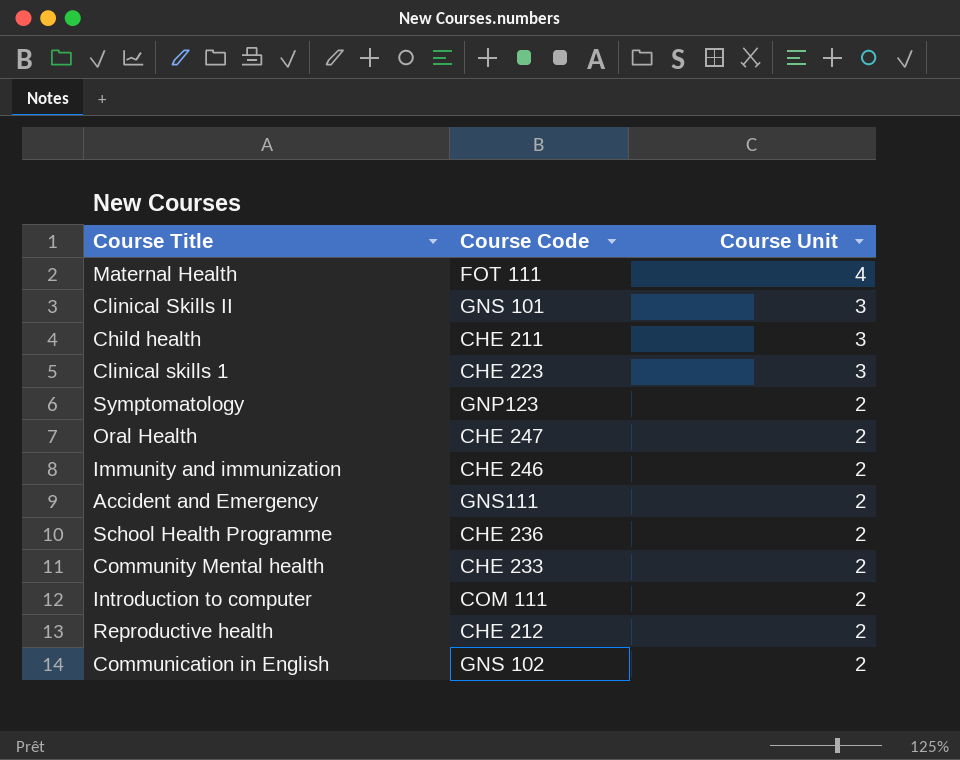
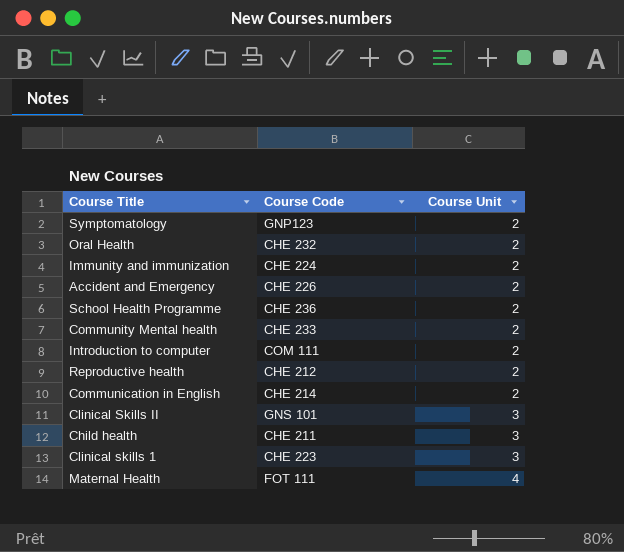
row order: Course Unit descending -> Course Unit ascending
Oral Health | Course Code: CHE 247 -> CHE 232
Immunity and immunization | Course Code: CHE 246 -> CHE 224
Accident and Emergency | Course Code: GNS111 -> CHE 226
Communication in English | Course Code: GNS 102 -> CHE 214

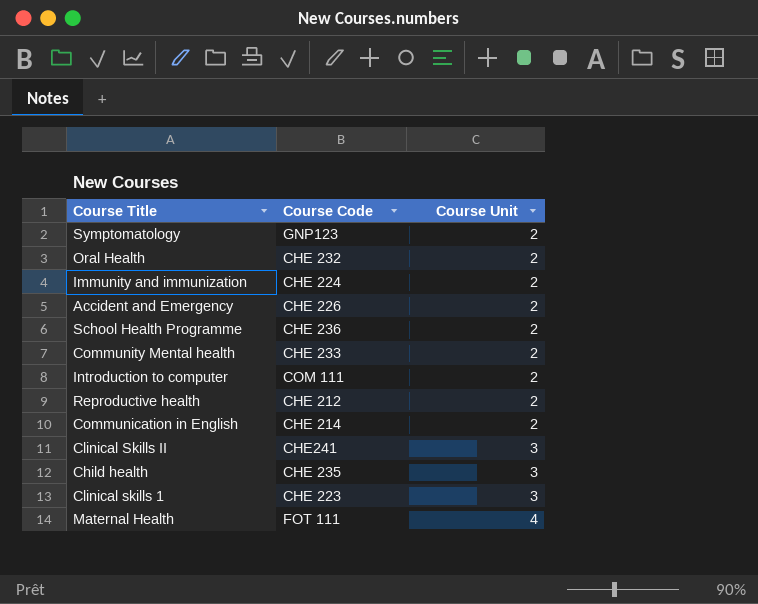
Clinical Skills II | Course Code: GNS 101 -> CHE241
Child health | Course Code: CHE 211 -> CHE 235

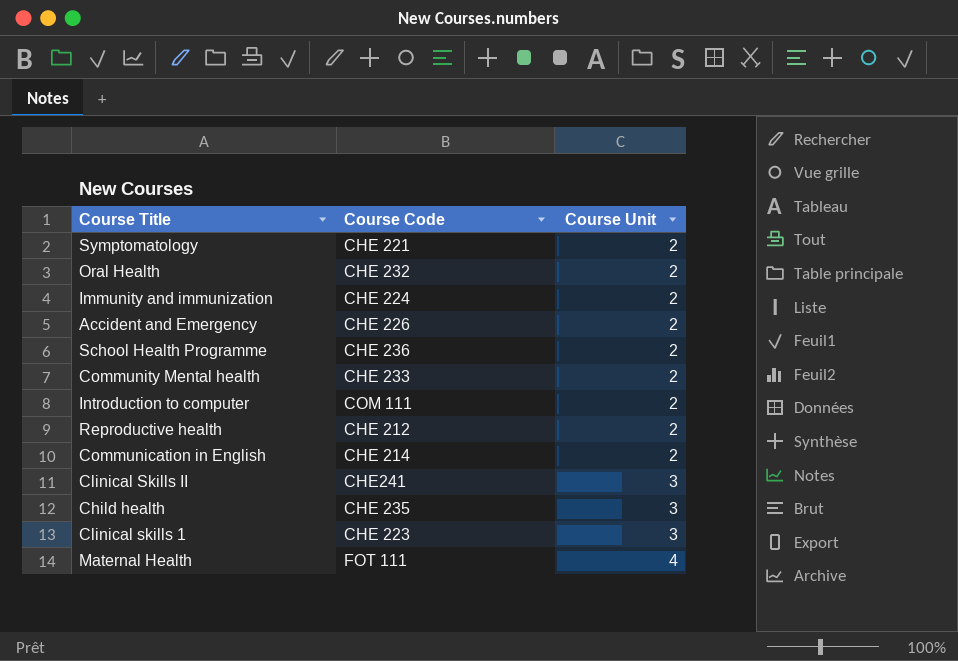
Symptomatology | Course Code: GNP123 -> CHE 221

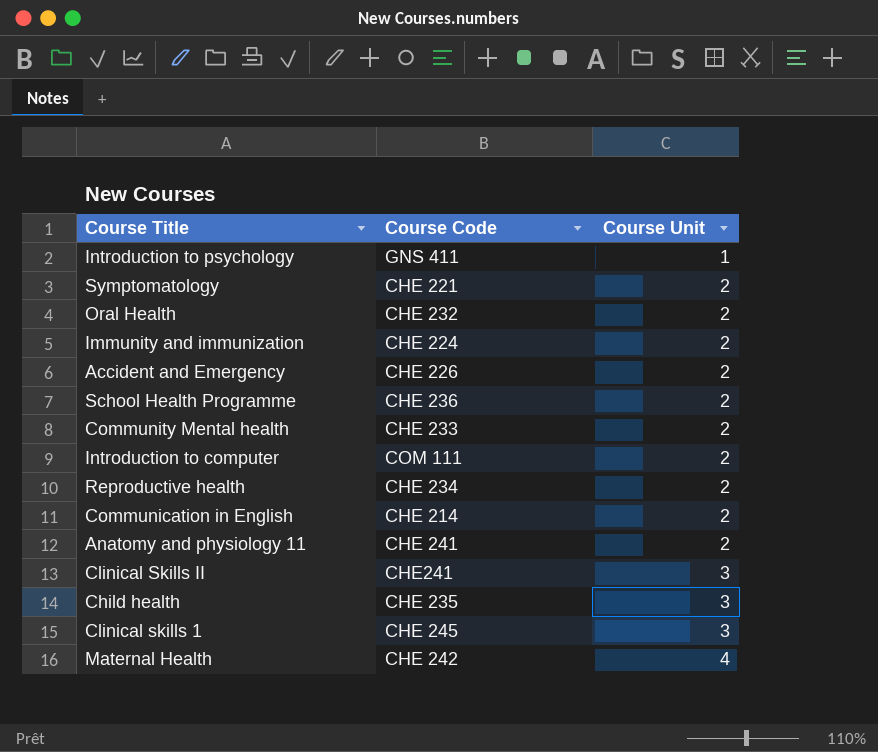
row Introduction to psychology: none -> GNS 411 | 1
Reproductive health | Course Code: CHE 212 -> CHE 234
row Anatomy and physiology 11: none -> CHE 241 | 2
Clinical skills 1 | Course Code: CHE 223 -> CHE 245
Maternal Health | Course Code: FOT 111 -> CHE 242

